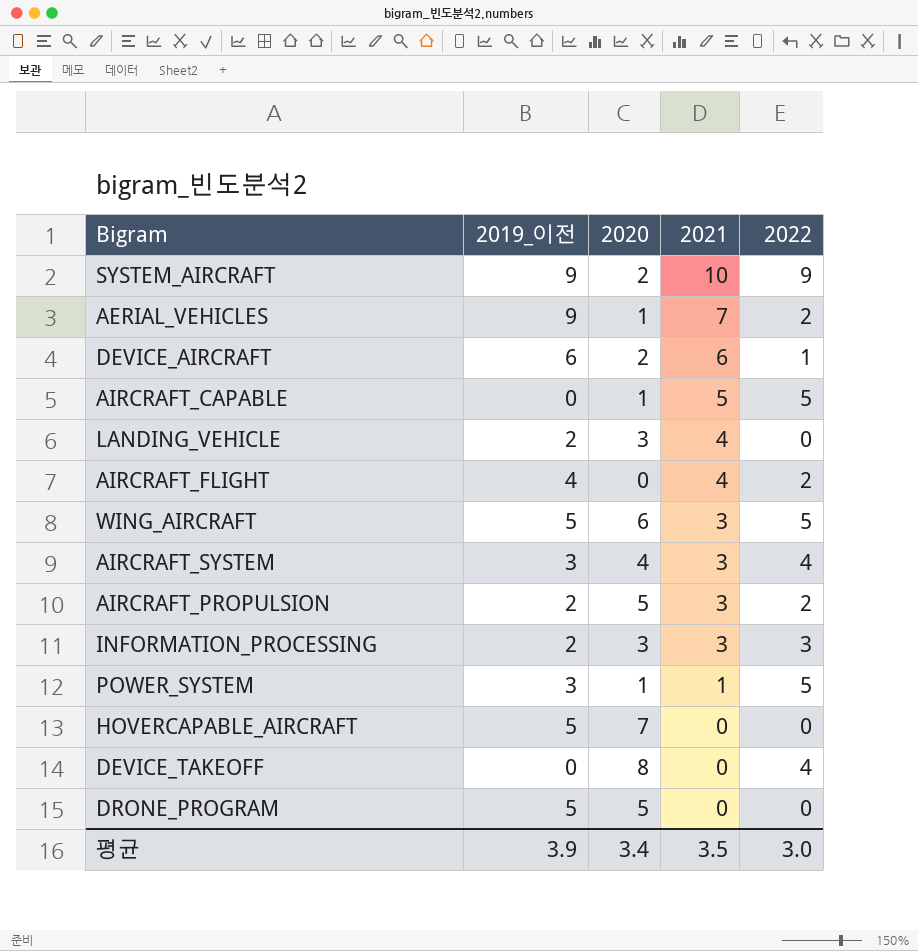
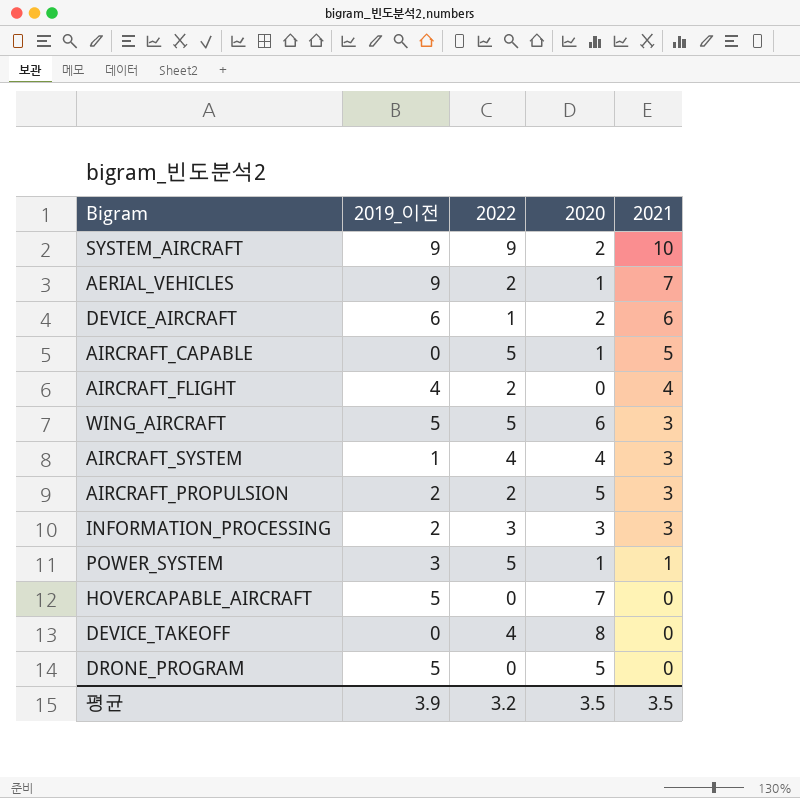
column 2022 | position: 5 -> 3
row LANDING_VEHICLE: 2 | 3 | 4 | 0 -> none
AIRCRAFT_SYSTEM | 2019_이전: 3 -> 1
평균 | 2022: 3.0 -> 3.2
평균 | 2020: 3.4 -> 3.5

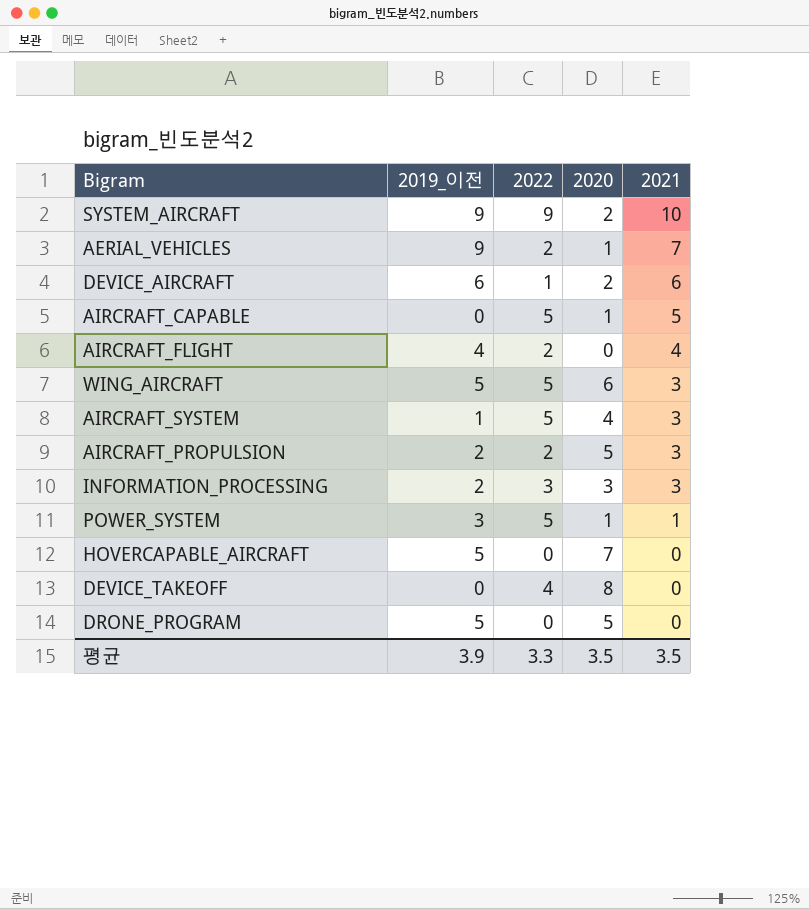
AIRCRAFT_SYSTEM | 2022: 4 -> 5
평균 | 2022: 3.2 -> 3.3

